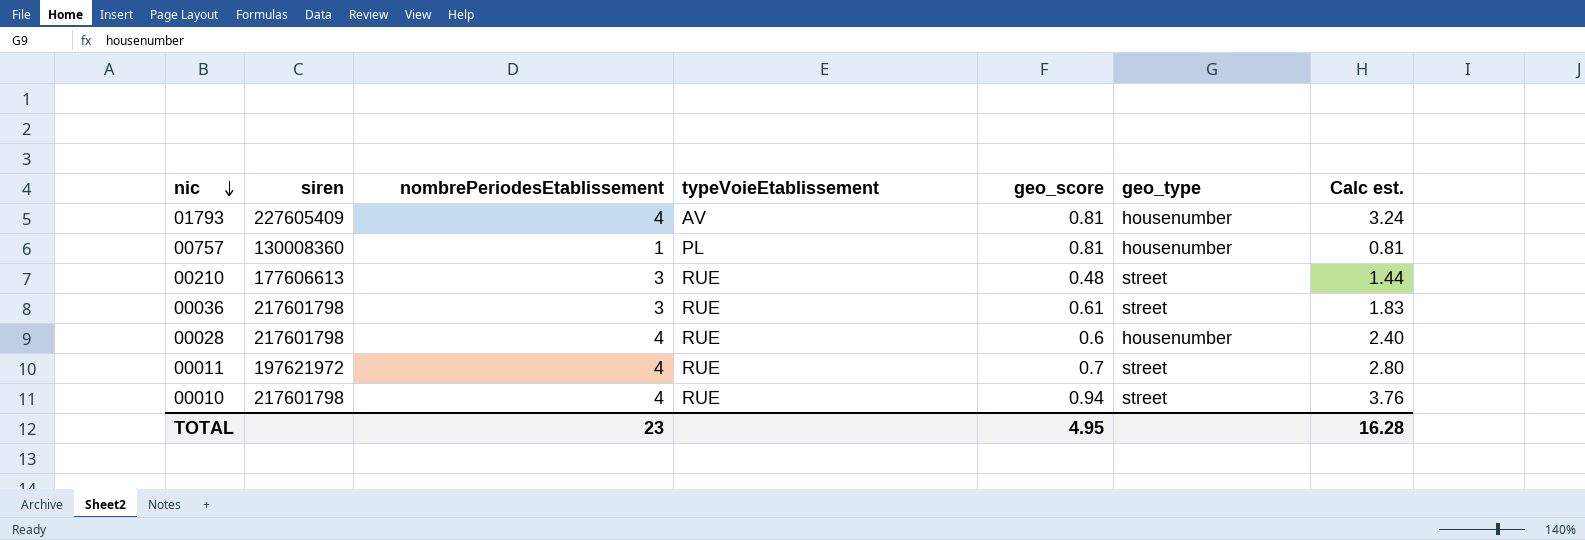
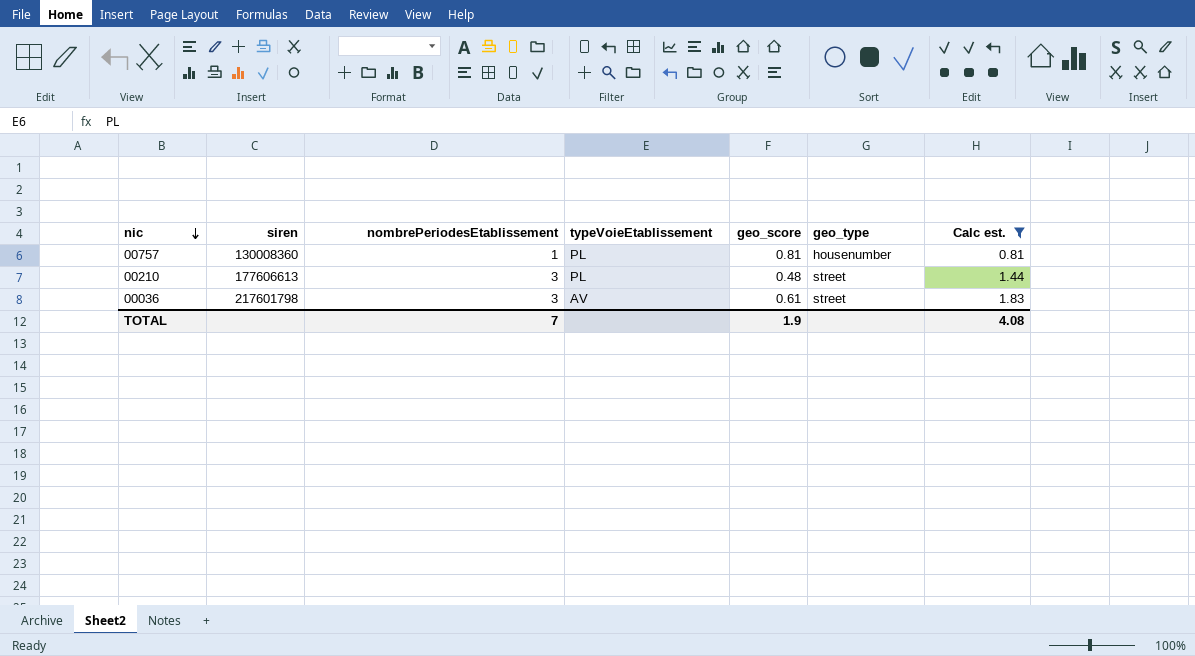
filter: none -> Calc est. <= 1.83
00210 | typeVoieEtablissement: RUE -> PL
00036 | typeVoieEtablissement: RUE -> AV
TOTAL | nombrePeriodesEtablissement: 23 -> 7
TOTAL | geo_score: 4.95 -> 1.9
TOTAL | Calc est.: 16.28 -> 4.08

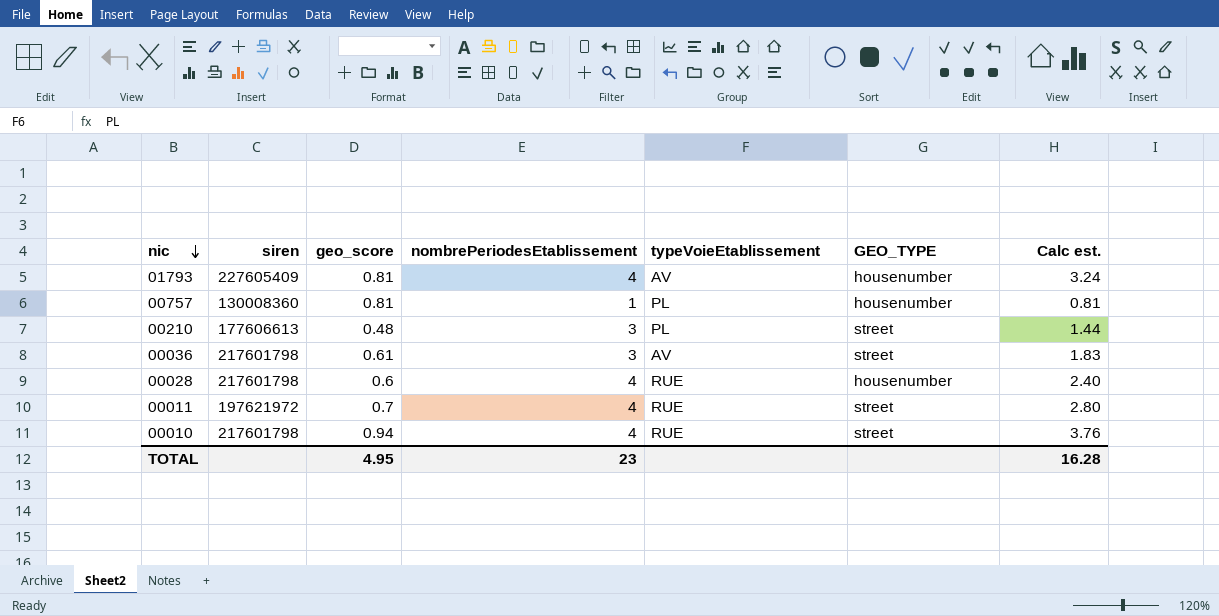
filter: Calc est. <= 1.83 -> none
column geo_score | position: 5 -> 3
column name: geo_type -> GEO_TYPE
TOTAL | geo_score: 1.9 -> 4.95
TOTAL | nombrePeriodesEtablissement: 7 -> 23
TOTAL | Calc est.: 4.08 -> 16.28

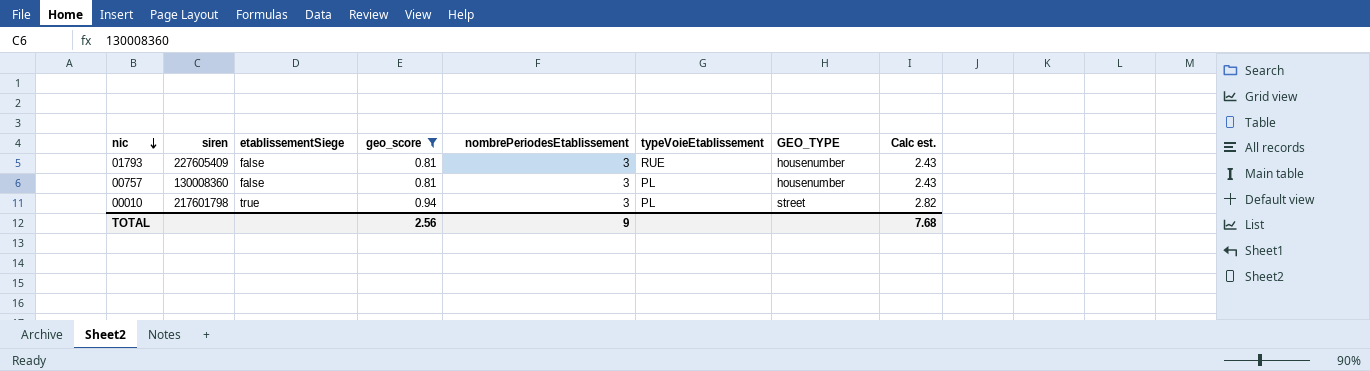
filter: none -> geo_score >= 0.81
column etablissementSiege | position: none -> 3
01793 | nombrePeriodesEtablissement: 4 -> 3
01793 | typeVoieEtablissement: AV -> RUE
01793 | Calc est.: 3.24 -> 2.43
00757 | nombrePeriodesEtablissement: 1 -> 3
00757 | Calc est.: 0.81 -> 2.43
00010 | nombrePeriodesEtablissement: 4 -> 3
00010 | typeVoieEtablissement: RUE -> PL
00010 | Calc est.: 3.76 -> 2.82
TOTAL | geo_score: 4.95 -> 2.56
TOTAL | nombrePeriodesEtablissement: 23 -> 9
TOTAL | Calc est.: 16.28 -> 7.68

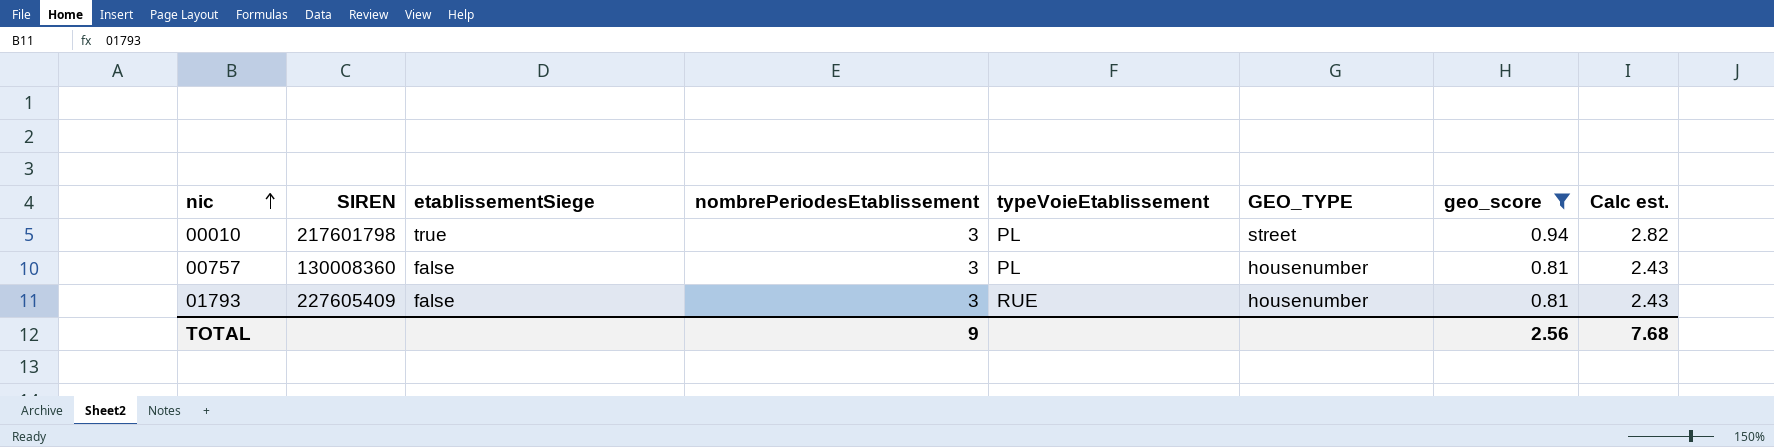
row order: nic descending -> nic ascending
column name: siren -> SIREN
column geo_score | position: 4 -> 7

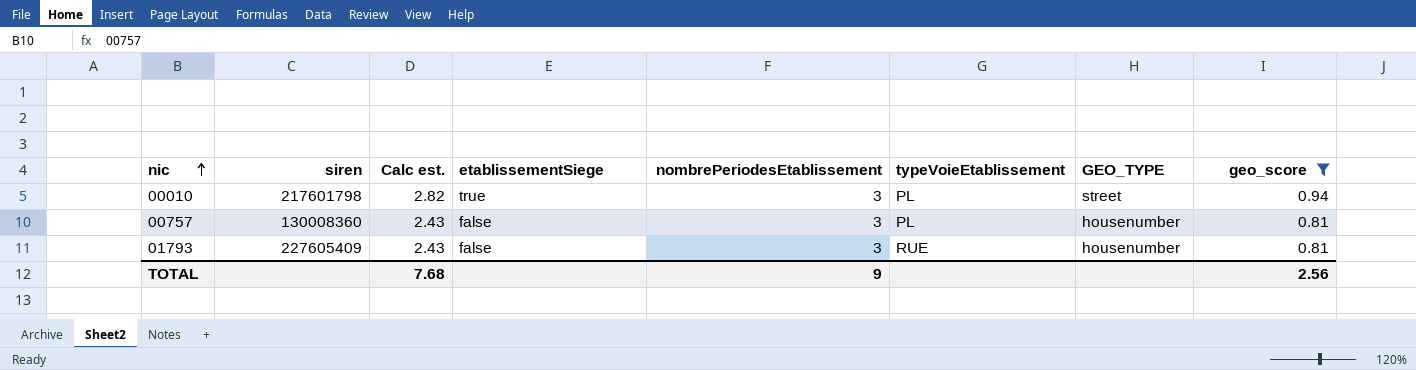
column name: SIREN -> siren
column Calc est. | position: 8 -> 3

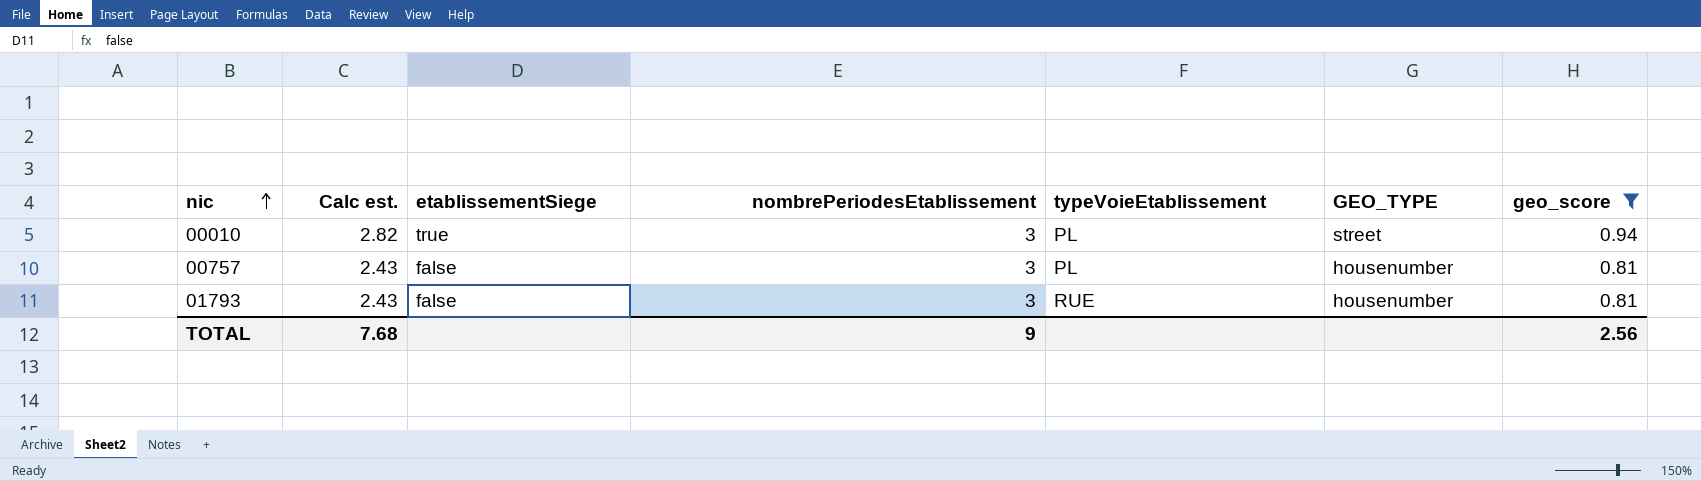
column siren | position: 2 -> none

